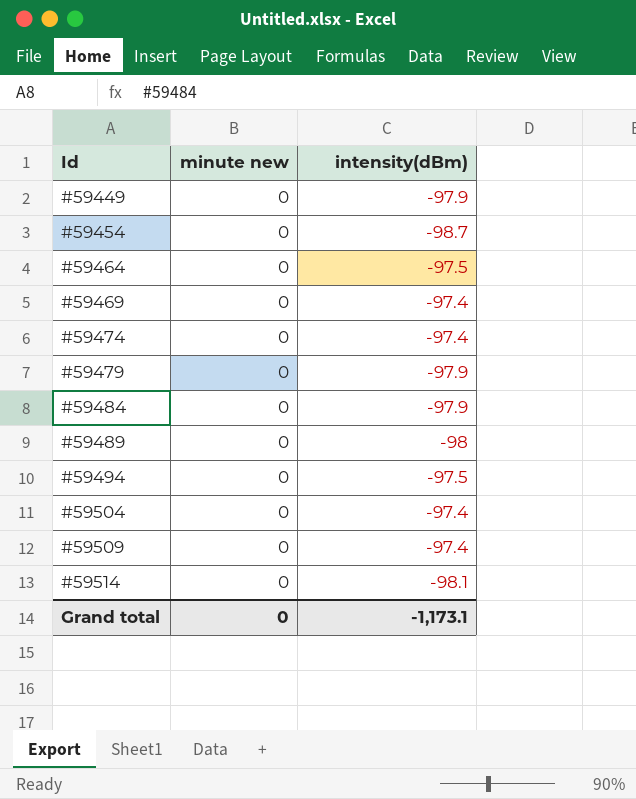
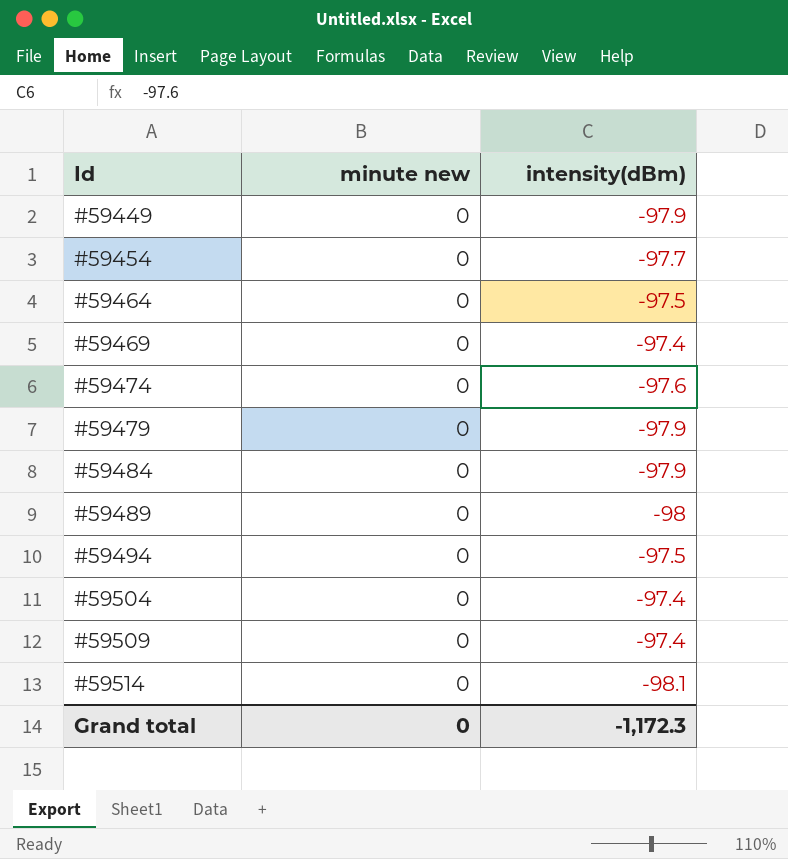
#59454 | intensity(dBm): -98.7 -> -97.7
#59474 | intensity(dBm): -97.4 -> -97.6
Grand total | intensity(dBm): -1,173.1 -> -1,172.3

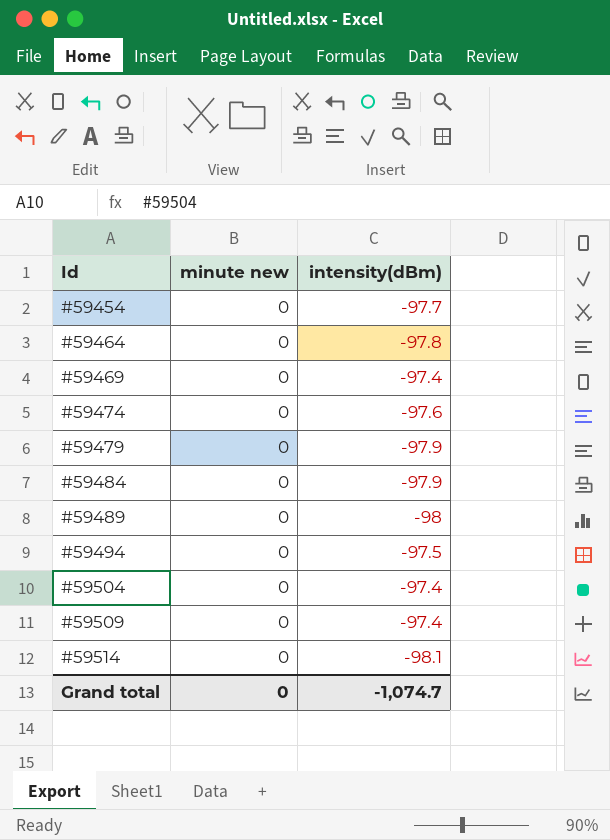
row #59449: 0 | -97.9 -> none
#59464 | intensity(dBm): -97.5 -> -97.8
Grand total | intensity(dBm): -1,172.3 -> -1,074.7

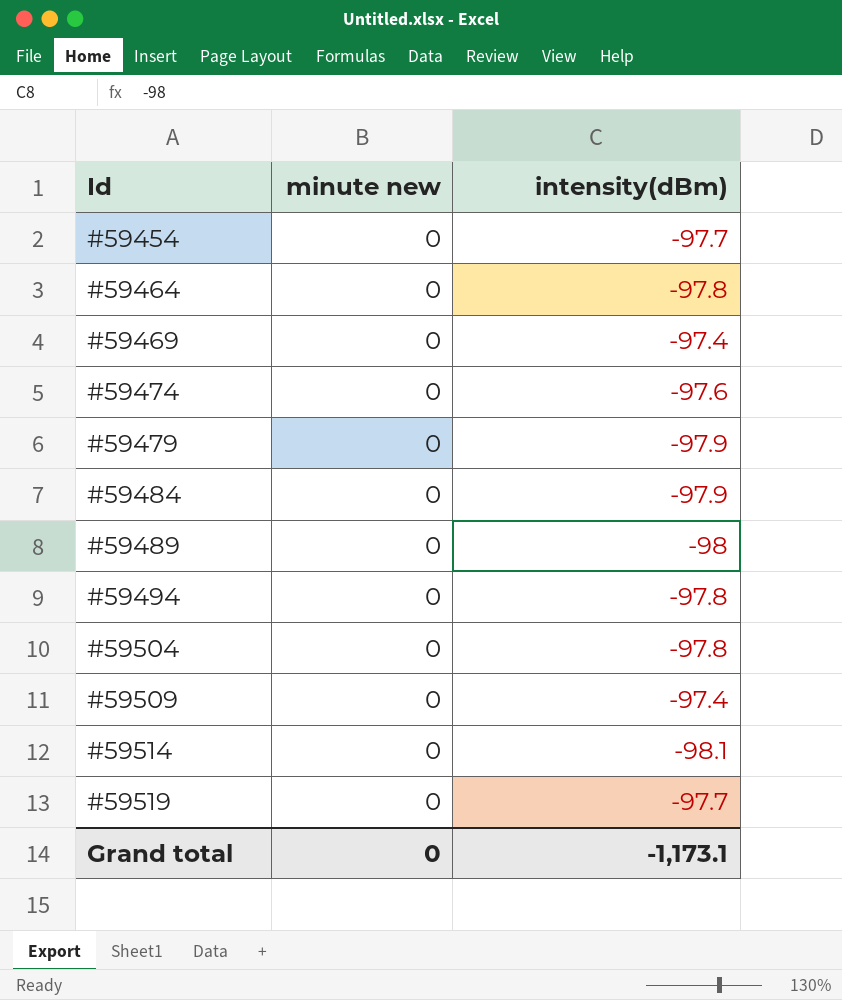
#59494 | intensity(dBm): -97.5 -> -97.8
#59504 | intensity(dBm): -97.4 -> -97.8
row #59519: none -> 0 | -97.7
Grand total | intensity(dBm): -1,074.7 -> -1,173.1

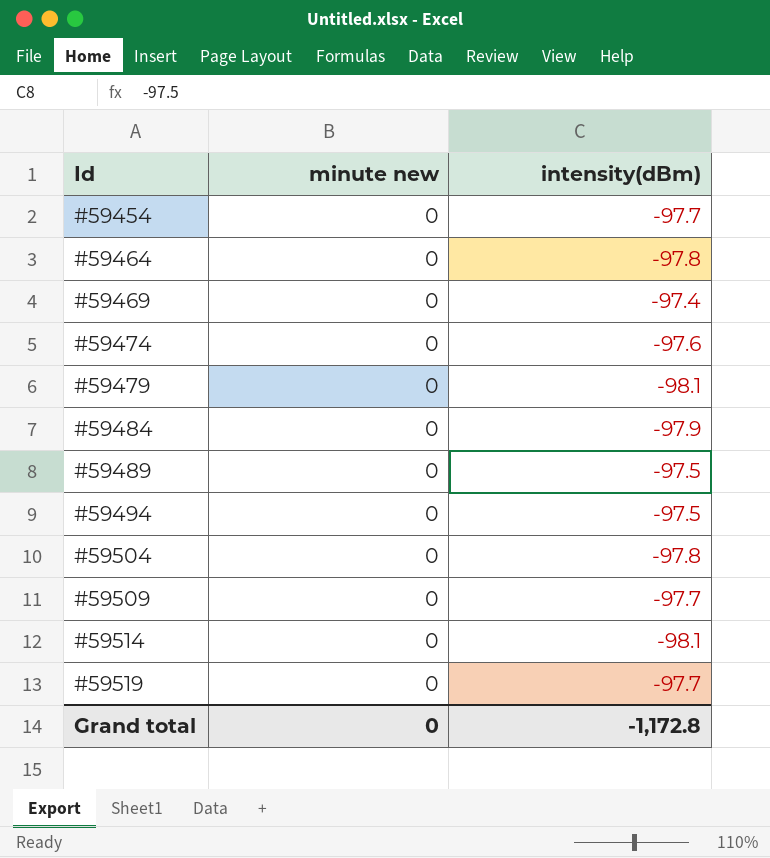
#59479 | intensity(dBm): -97.9 -> -98.1
#59489 | intensity(dBm): -98 -> -97.5
#59494 | intensity(dBm): -97.8 -> -97.5
#59509 | intensity(dBm): -97.4 -> -97.7
Grand total | intensity(dBm): -1,173.1 -> -1,172.8

